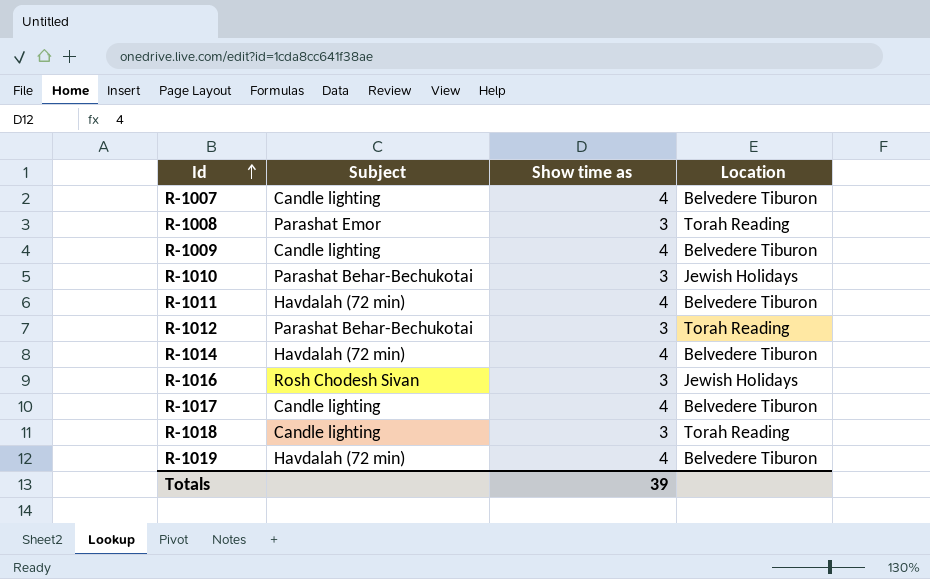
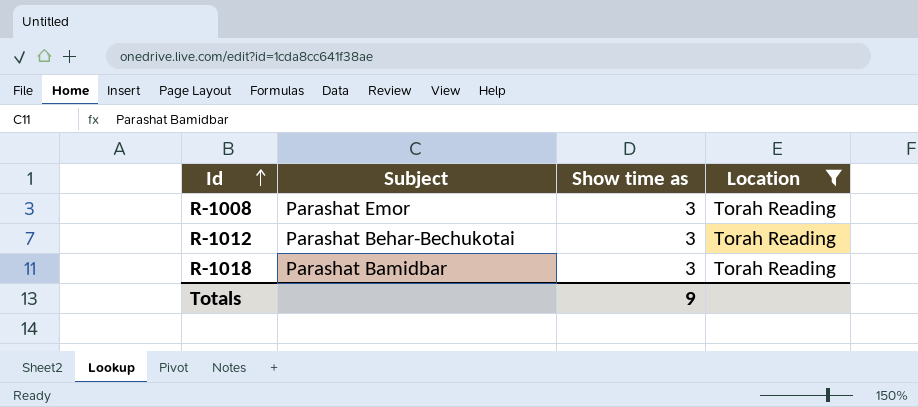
filter: none -> Location = Torah Reading
R-1018 | Subject: Candle lighting -> Parashat Bamidbar
Totals | Show time as: 39 -> 9

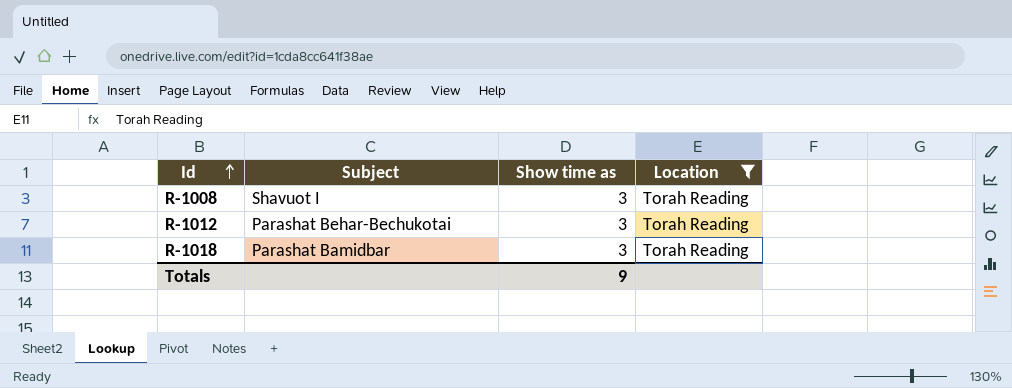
R-1008 | Subject: Parashat Emor -> Shavuot I

